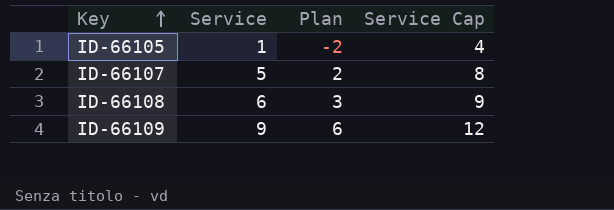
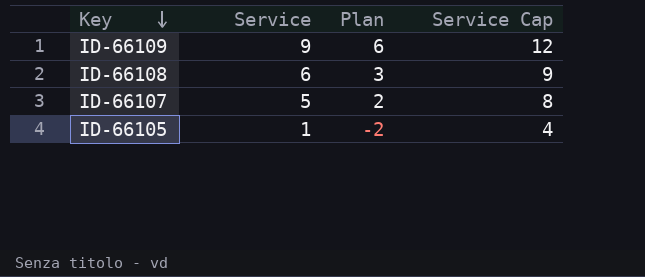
row order: Key ascending -> Key descending

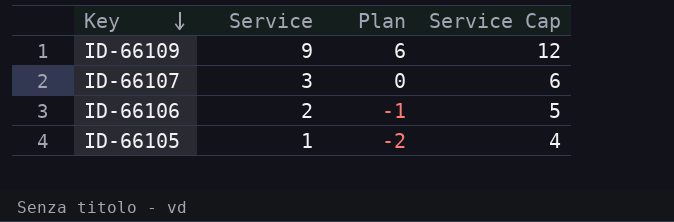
row ID-66108: 6 | 3 | 9 -> none
ID-66107 | Service: 5 -> 3
ID-66107 | Plan: 2 -> 0
ID-66107 | Service Cap: 8 -> 6
row ID-66106: none -> 2 | -1 | 5

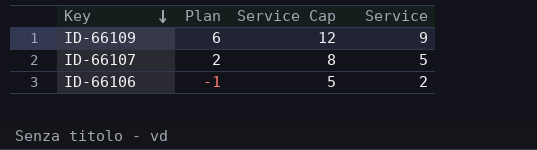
column Service | position: 2 -> 4
row ID-66105: 1 | -2 | 4 -> none
ID-66107 | Plan: 0 -> 2
ID-66107 | Service Cap: 6 -> 8
ID-66107 | Service: 3 -> 5

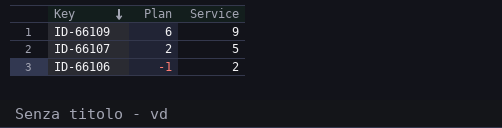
column Service Cap | formula: [Service] + 3 -> none

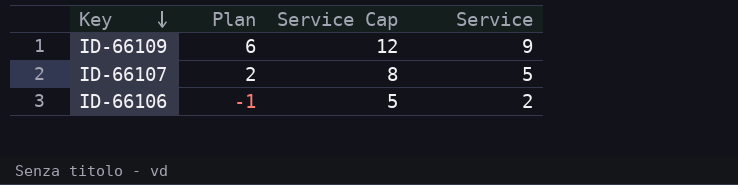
column Service Cap | formula: none -> [Service] + 3

